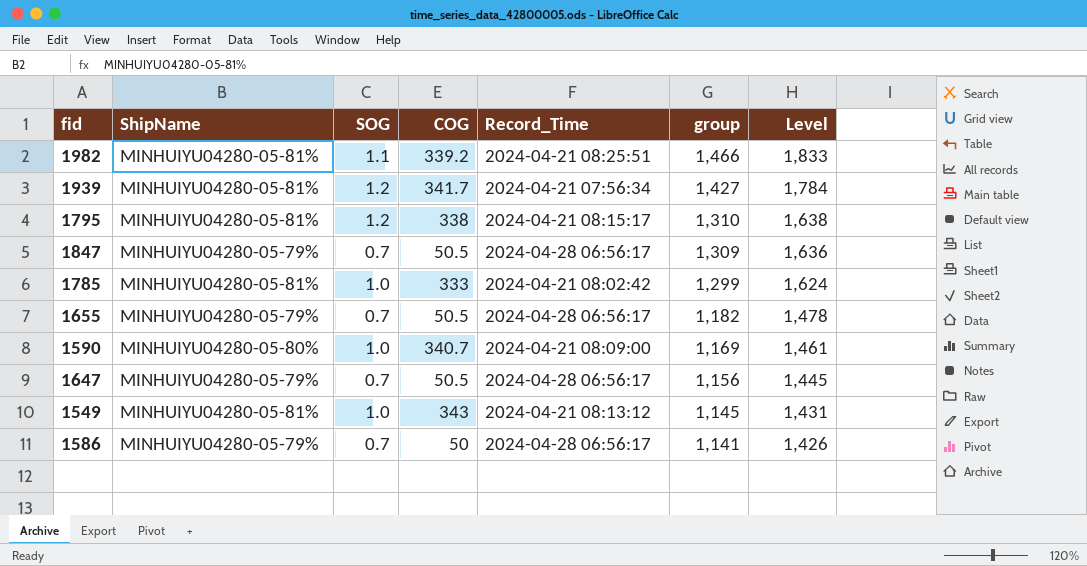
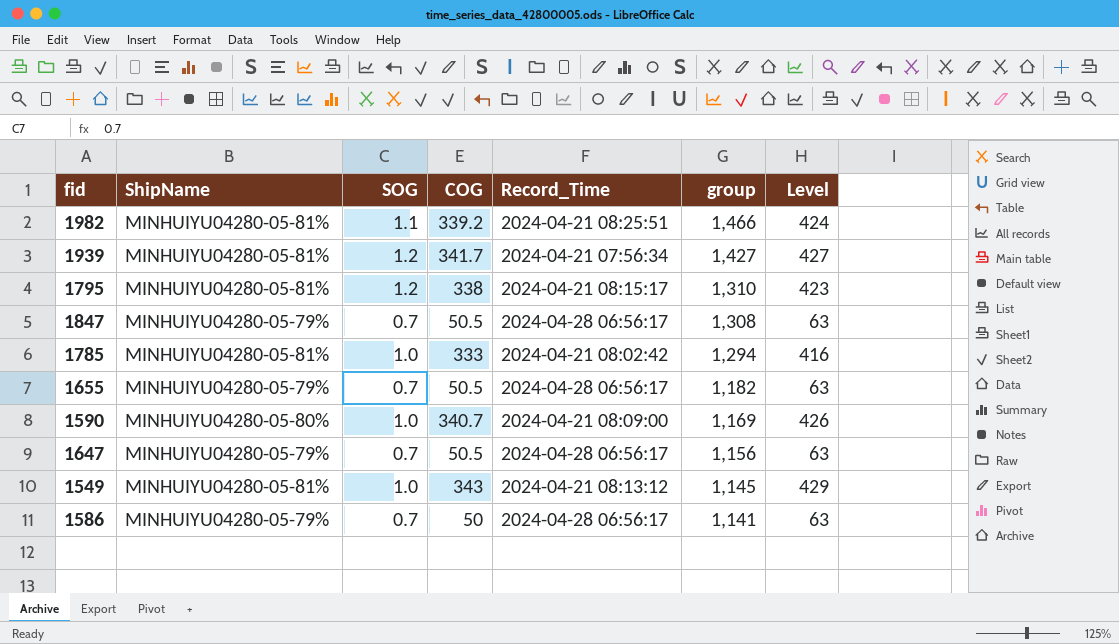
column Level | formula: [group] * 1.25 -> [COG] * 1.25
1847 | group: 1,309 -> 1,308
1785 | group: 1,299 -> 1,294

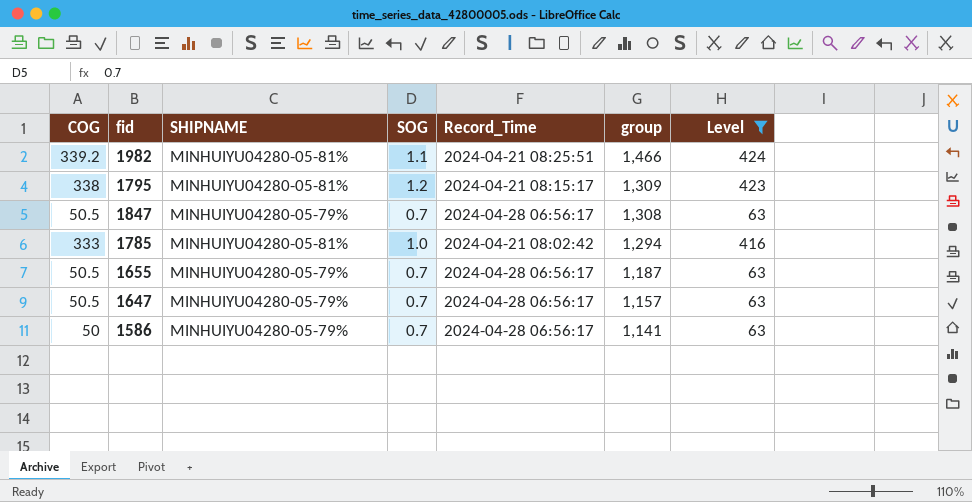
filter: none -> Level <= 424
column COG | position: 4 -> 1
column name: ShipName -> SHIPNAME
1795 | group: 1,310 -> 1,309
1655 | group: 1,182 -> 1,187
1647 | group: 1,156 -> 1,157

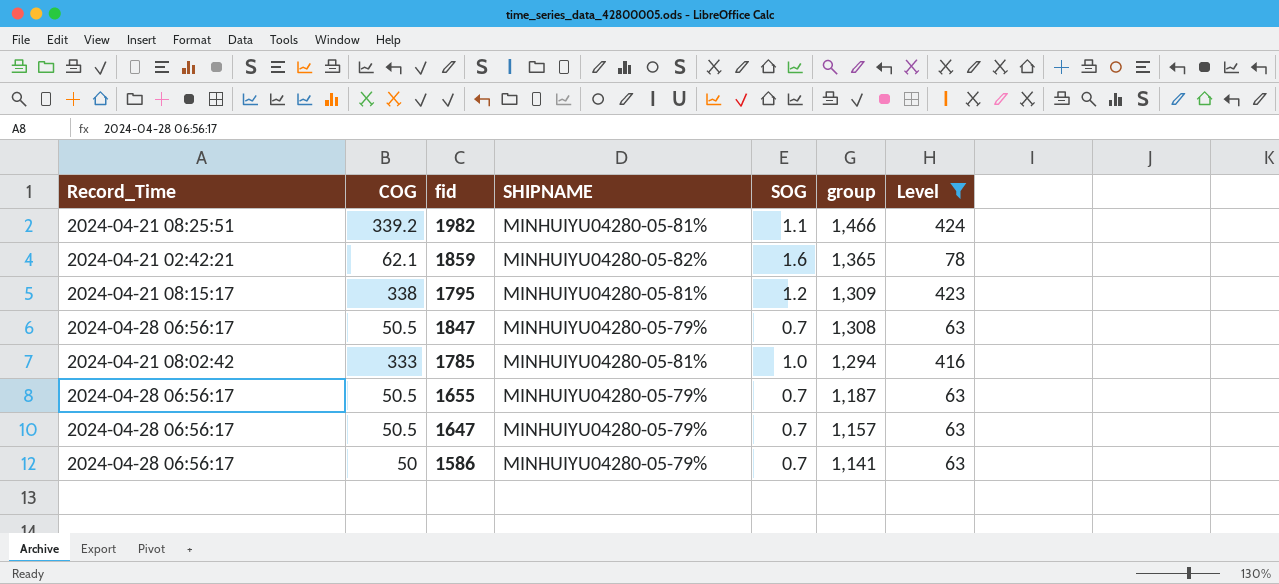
column Record_Time | position: 5 -> 1
row 1859: none -> 2024-04-21 02:42:21 | 62.1 | MINHUIYU04280-05-82% | 1.6 | 1,365 | 78

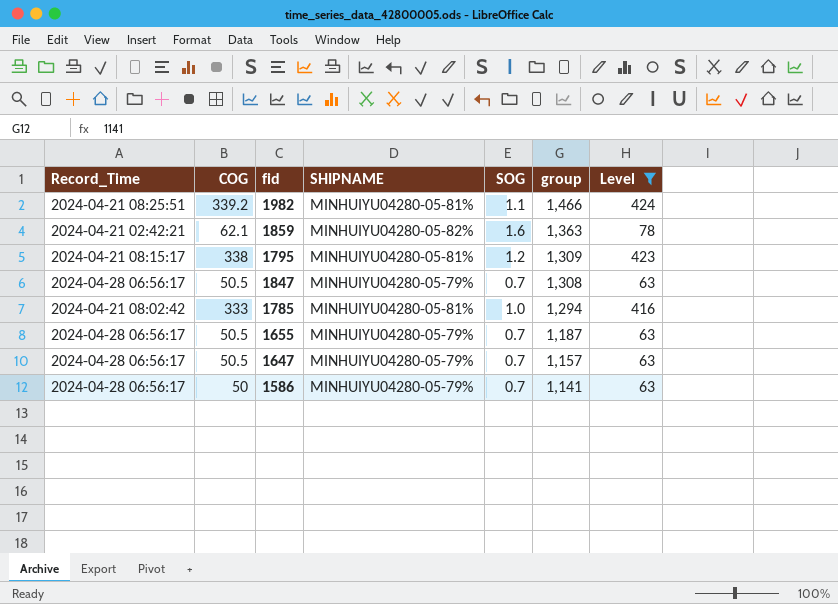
1859 | group: 1,365 -> 1,363

